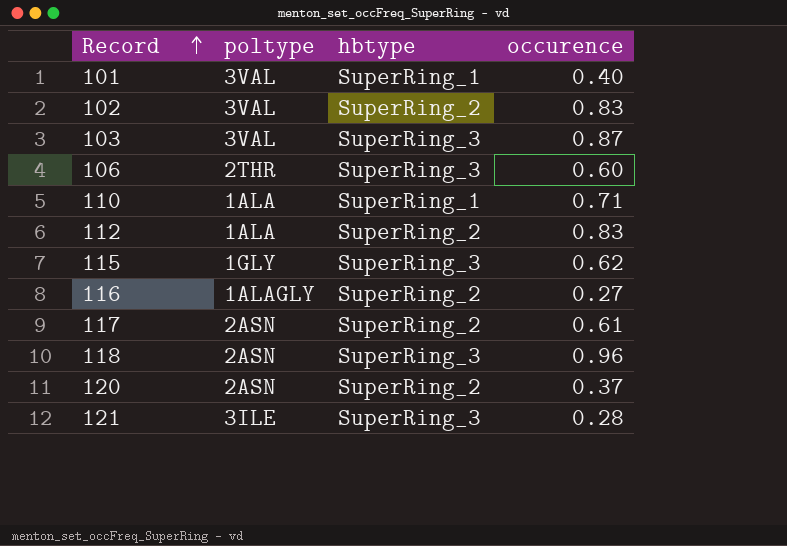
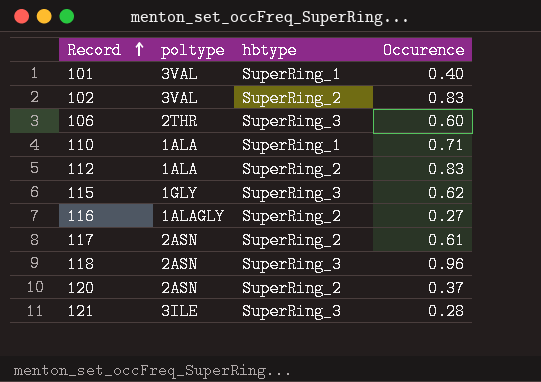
column name: occurence -> Occurence
row 103: 3VAL | SuperRing_3 | 0.87 -> none

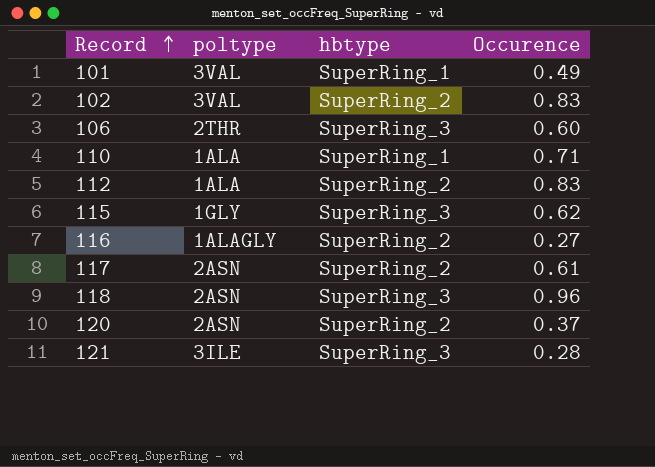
101 | Occurence: 0.40 -> 0.49

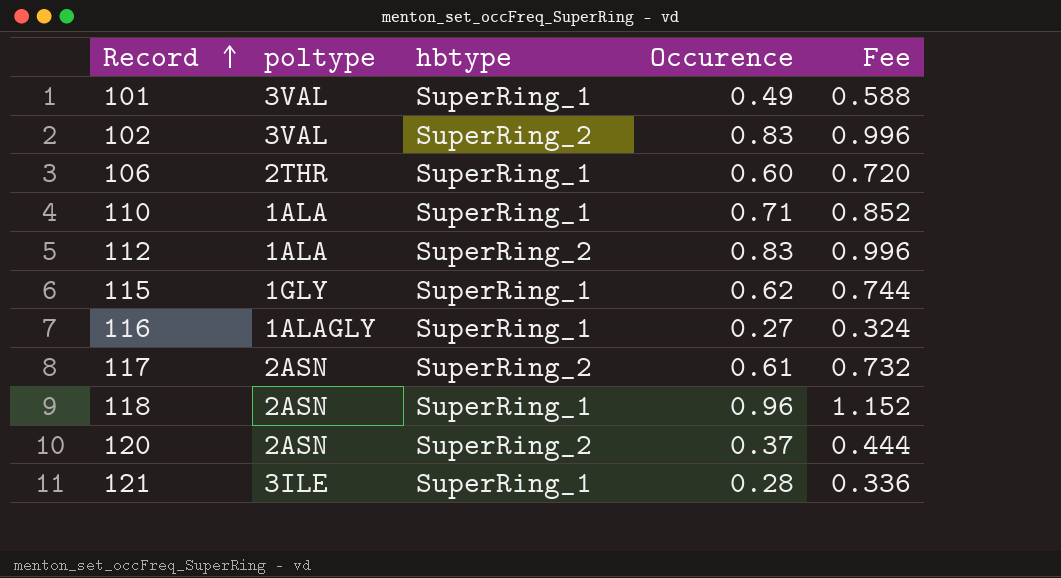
column Fee | formula: none -> [Occurence] * 1.2
106 | hbtype: SuperRing_3 -> SuperRing_1
115 | hbtype: SuperRing_3 -> SuperRing_1
116 | hbtype: SuperRing_2 -> SuperRing_1
118 | hbtype: SuperRing_3 -> SuperRing_1
121 | hbtype: SuperRing_3 -> SuperRing_1

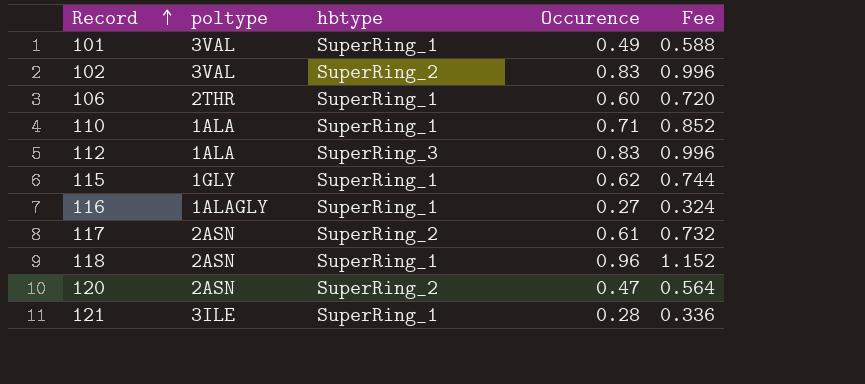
112 | hbtype: SuperRing_2 -> SuperRing_3
120 | Occurence: 0.37 -> 0.47
120 | Fee: 0.444 -> 0.564

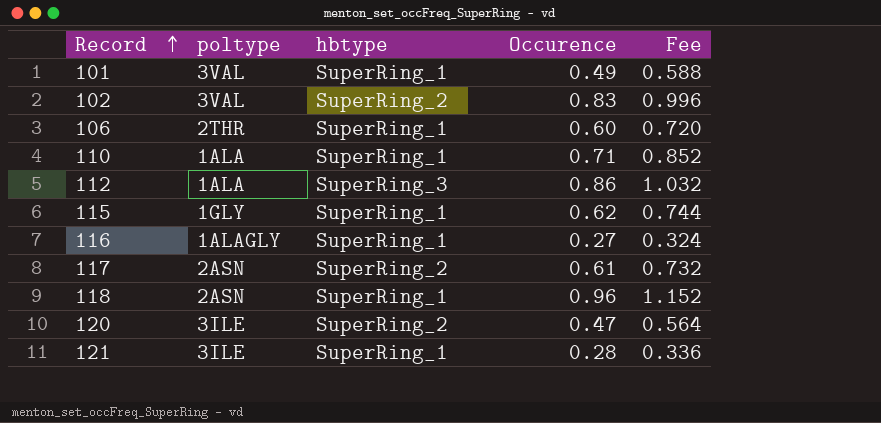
112 | Occurence: 0.83 -> 0.86
112 | Fee: 0.996 -> 1.032
120 | poltype: 2ASN -> 3ILE

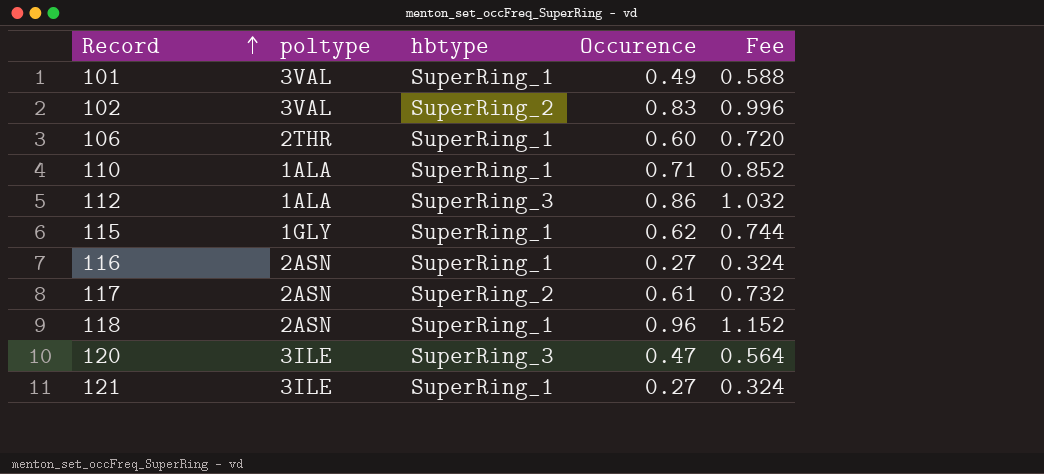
116 | poltype: 1ALAGLY -> 2ASN
120 | hbtype: SuperRing_2 -> SuperRing_3
121 | Occurence: 0.28 -> 0.27
121 | Fee: 0.336 -> 0.324

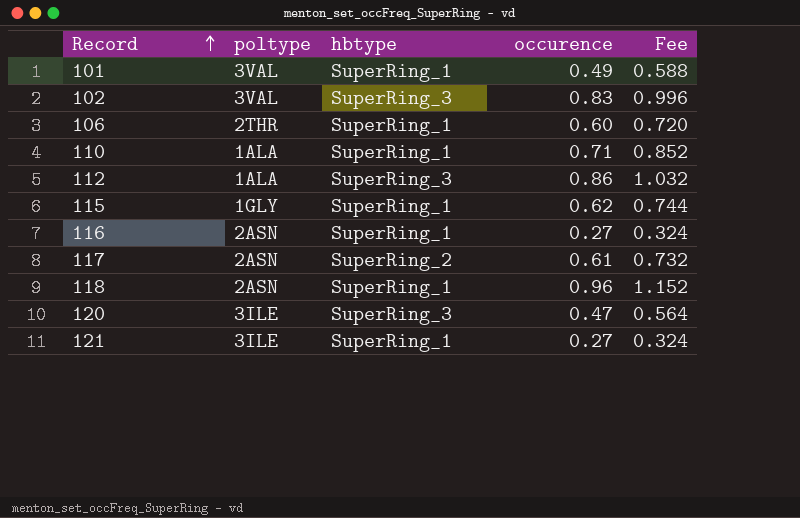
column name: Occurence -> occurence
102 | hbtype: SuperRing_2 -> SuperRing_3

